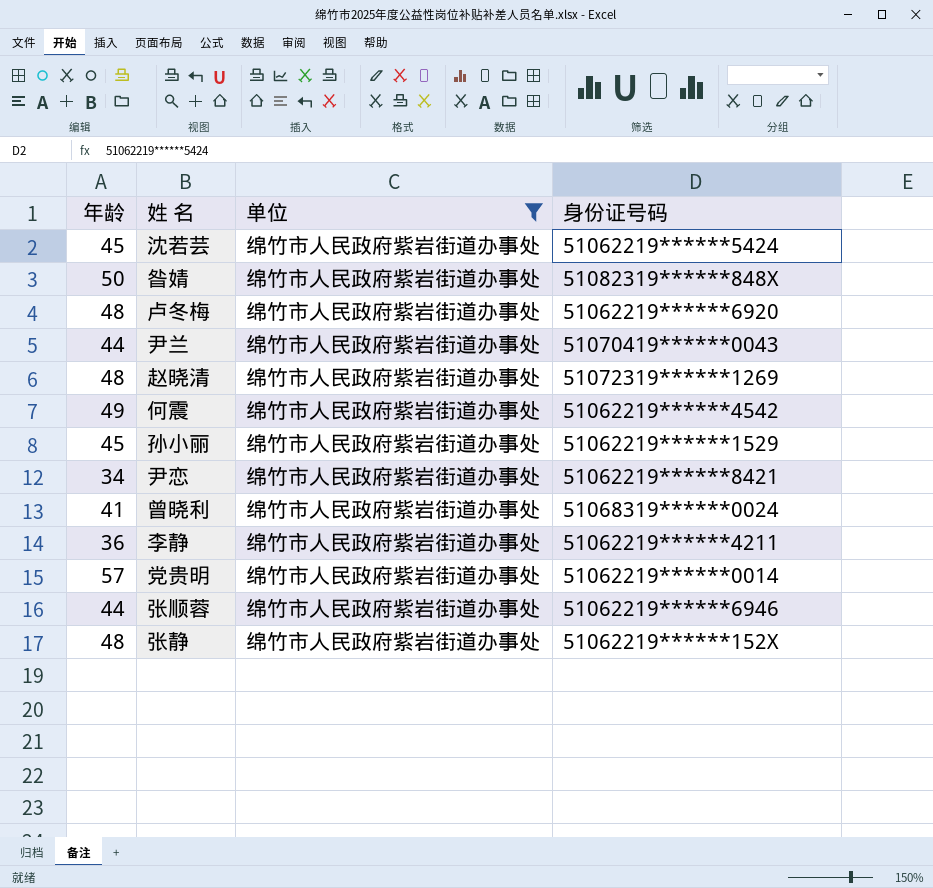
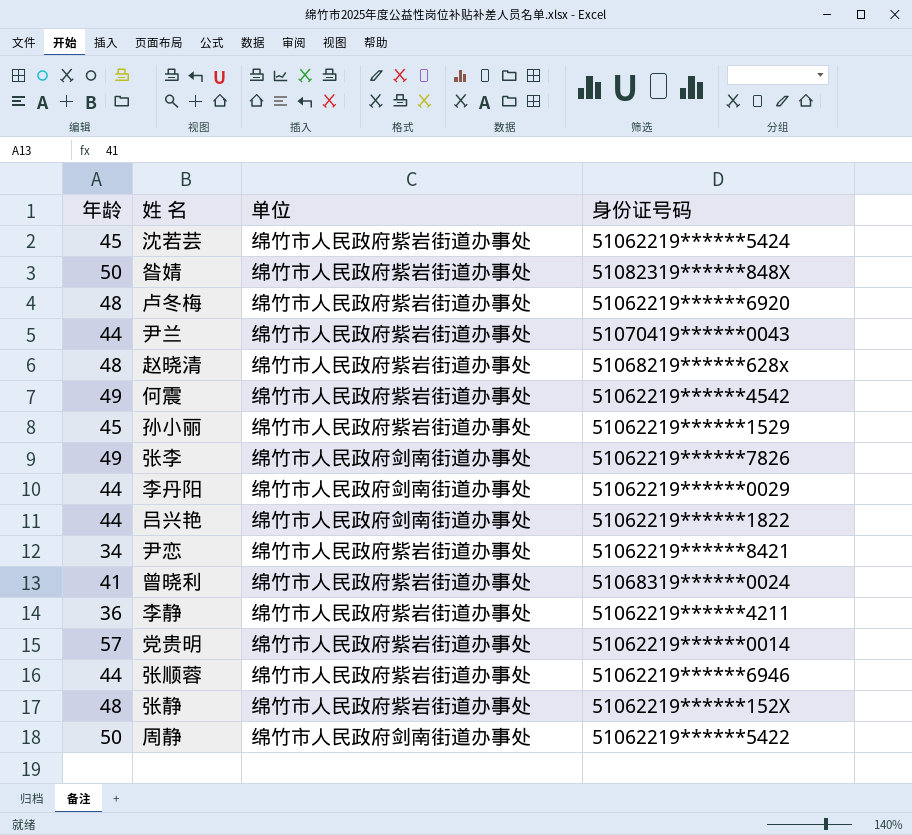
filter: 单位 = 绵竹市人民政府紫岩街道办事处 -> none
赵晓清 | 身份证号码: 51072319******1269 -> 51068219******628x

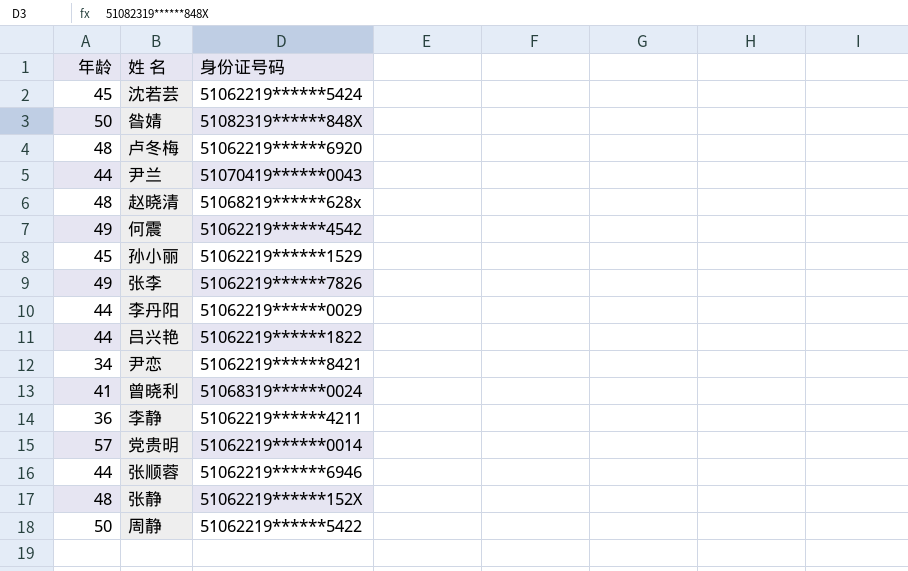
column 单位 | position: 3 -> none

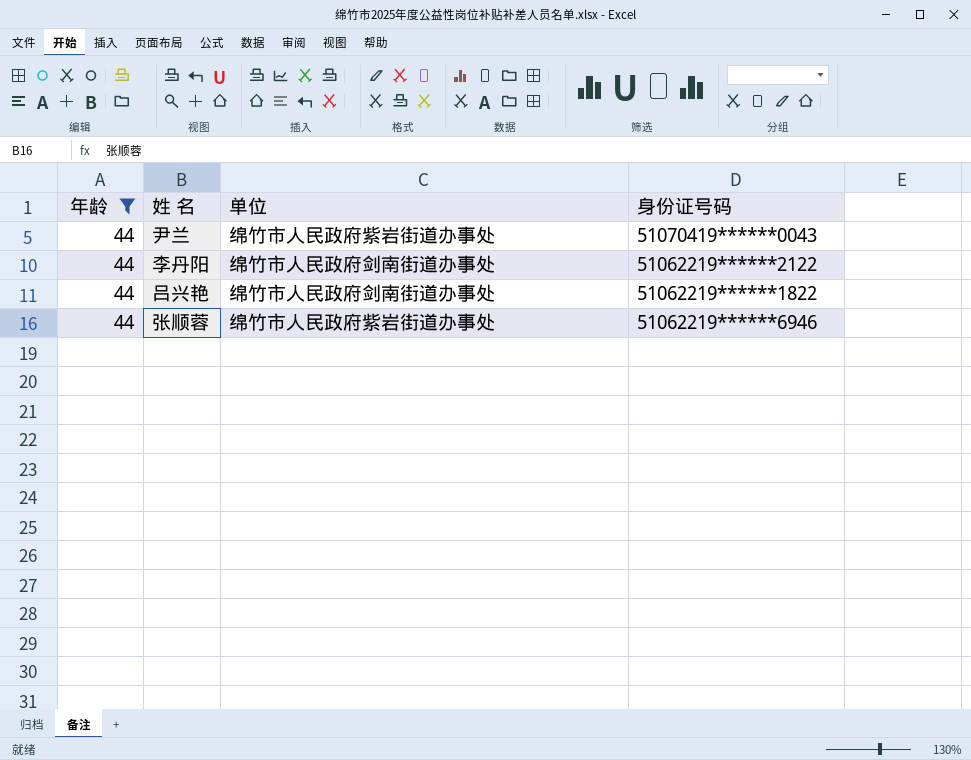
filter: none -> 年龄 = 44
column 单位 | position: none -> 3
李丹阳 | 身份证号码: 51062219******0029 -> 51062219******2122

